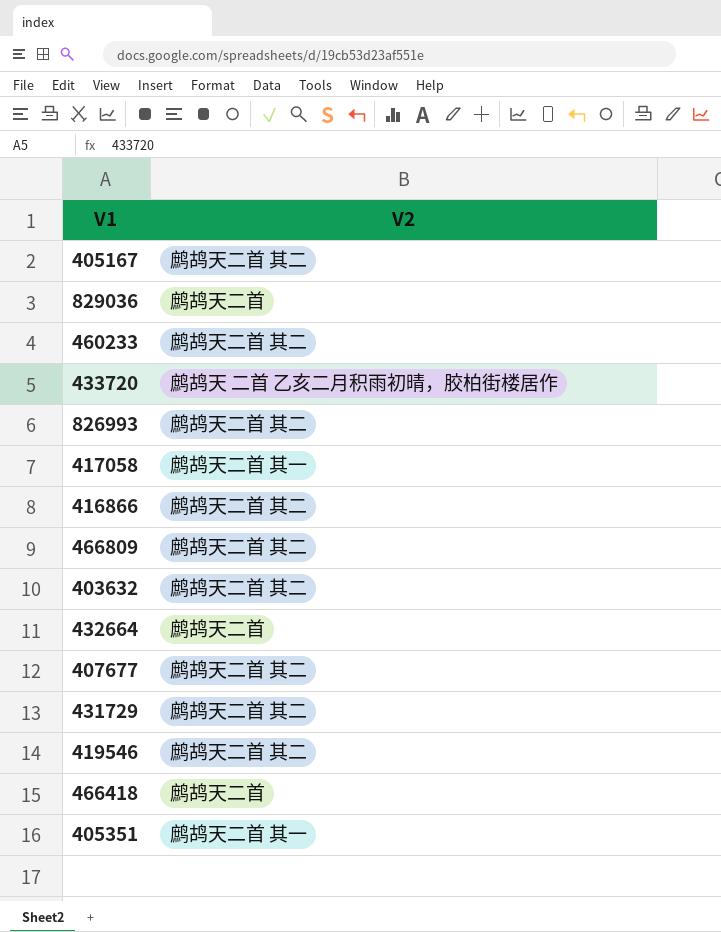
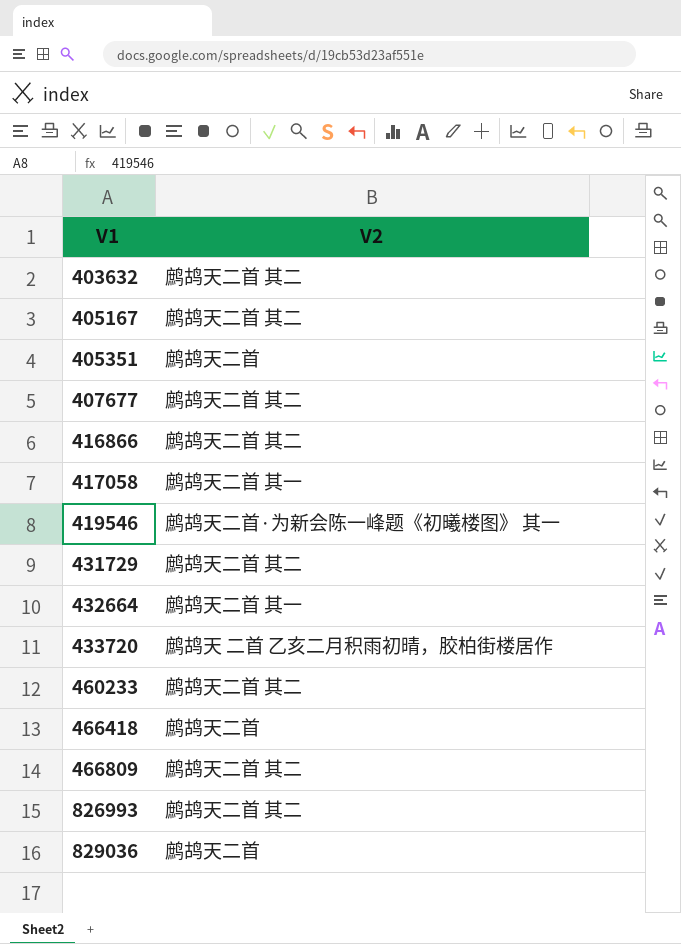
row order: none -> V1 ascending
405351 | V2: 鹧鸪天二首 其一 -> 鹧鸪天二首
419546 | V2: 鹧鸪天二首 其二 -> 鹧鸪天二首·为新会陈一峰题《初曦楼图》 其一
432664 | V2: 鹧鸪天二首 -> 鹧鸪天二首 其一

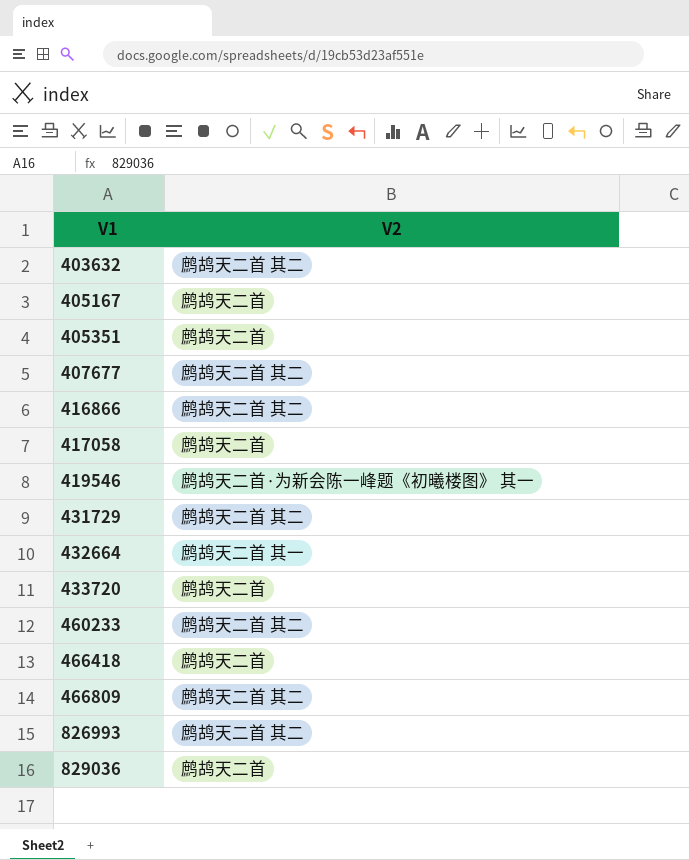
405167 | V2: 鹧鸪天二首 其二 -> 鹧鸪天二首
417058 | V2: 鹧鸪天二首 其一 -> 鹧鸪天二首
433720 | V2: 鹧鸪天 二首 乙亥二月积雨初晴，胶柏街楼居作 -> 鹧鸪天二首

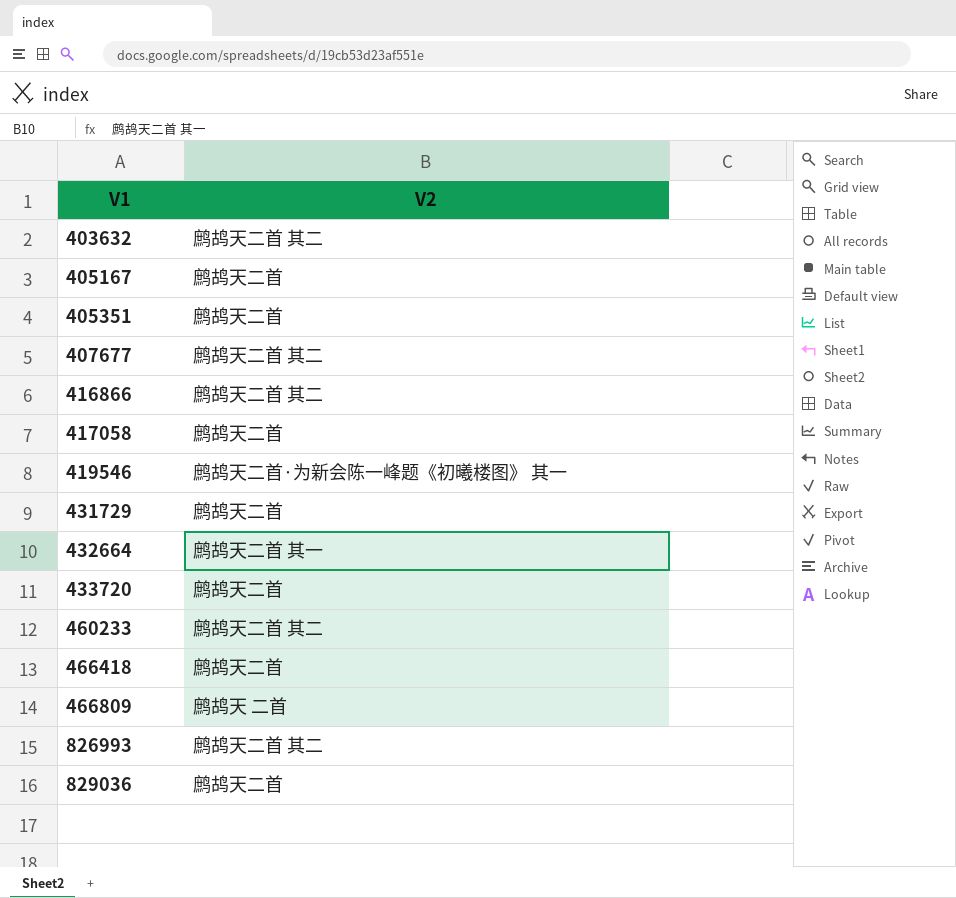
431729 | V2: 鹧鸪天二首 其二 -> 鹧鸪天二首
466809 | V2: 鹧鸪天二首 其二 -> 鹧鸪天 二首

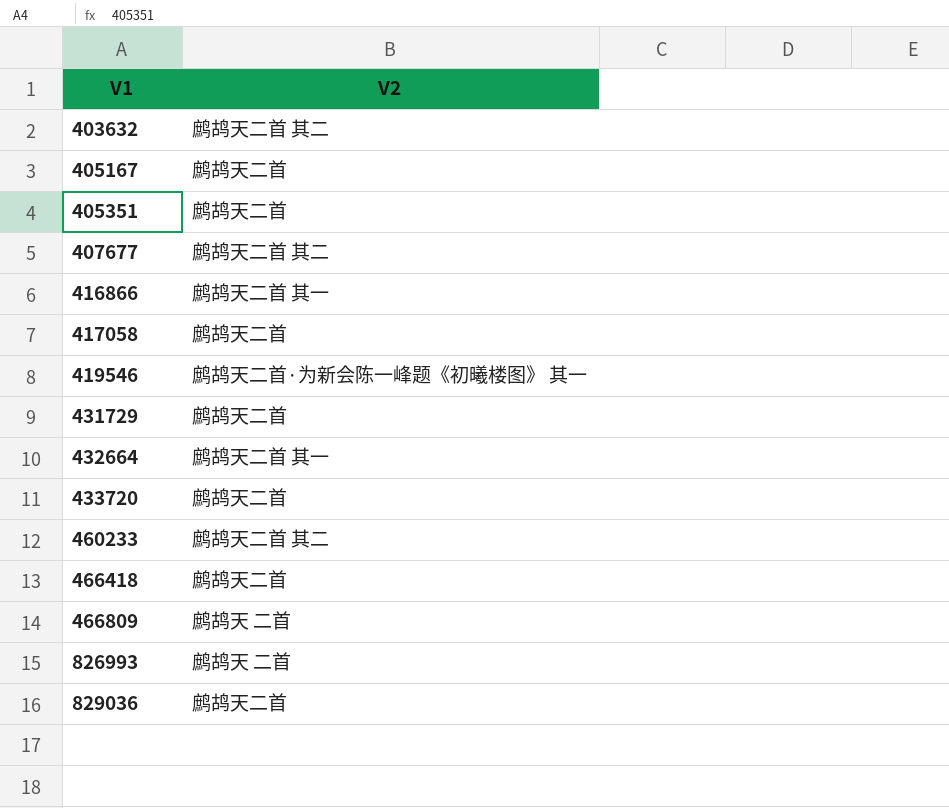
416866 | V2: 鹧鸪天二首 其二 -> 鹧鸪天二首 其一
826993 | V2: 鹧鸪天二首 其二 -> 鹧鸪天 二首

